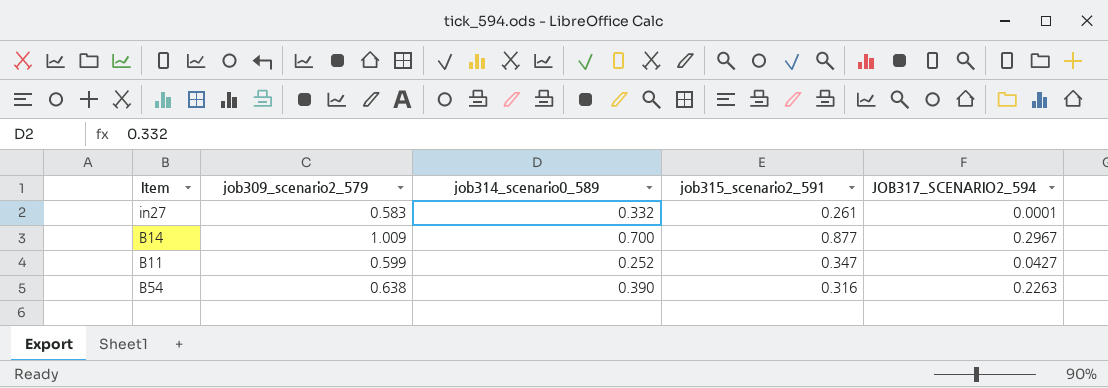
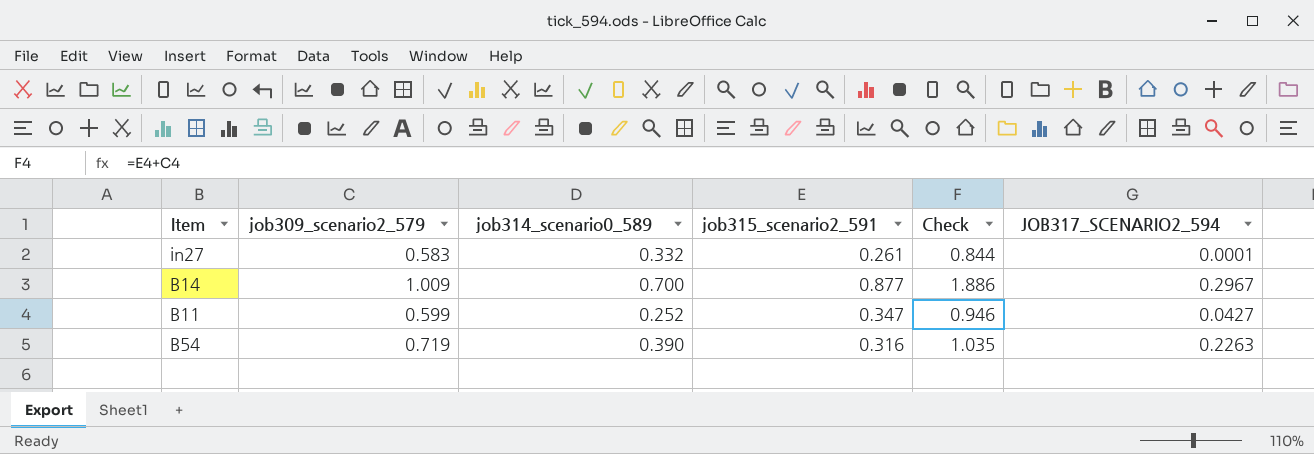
column Check | formula: none -> [job309_scenario2_579] + [job315_scenario2_591]
B54 | job309_scenario2_579: 0.638 -> 0.719

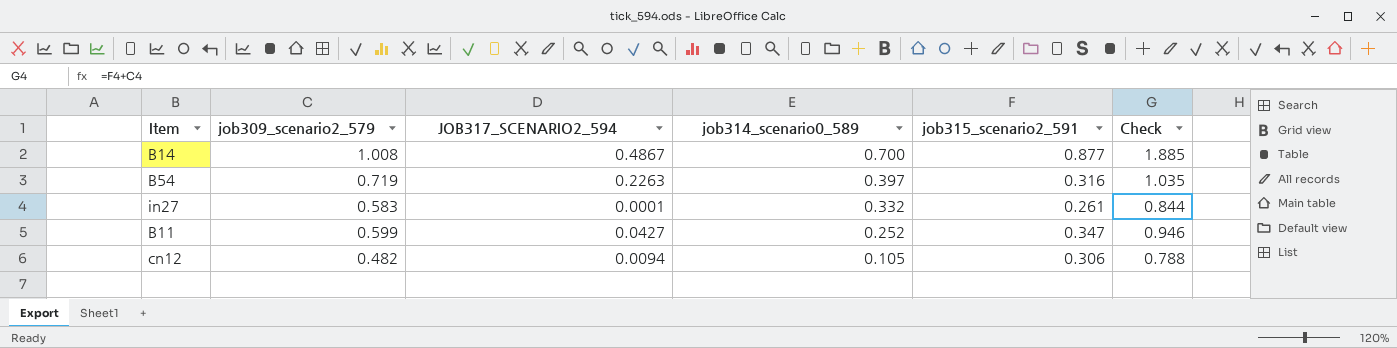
row order: none -> job314_scenario0_589 descending
column JOB317_SCENARIO2_594 | position: 6 -> 3
B14 | job309_scenario2_579: 1.009 -> 1.008
B14 | JOB317_SCENARIO2_594: 0.2967 -> 0.4867
B14 | Check: 1.886 -> 1.885
B54 | job314_scenario0_589: 0.390 -> 0.397
row cn12: none -> 0.482 | 0.0094 | 0.105 | 0.306 | 0.788

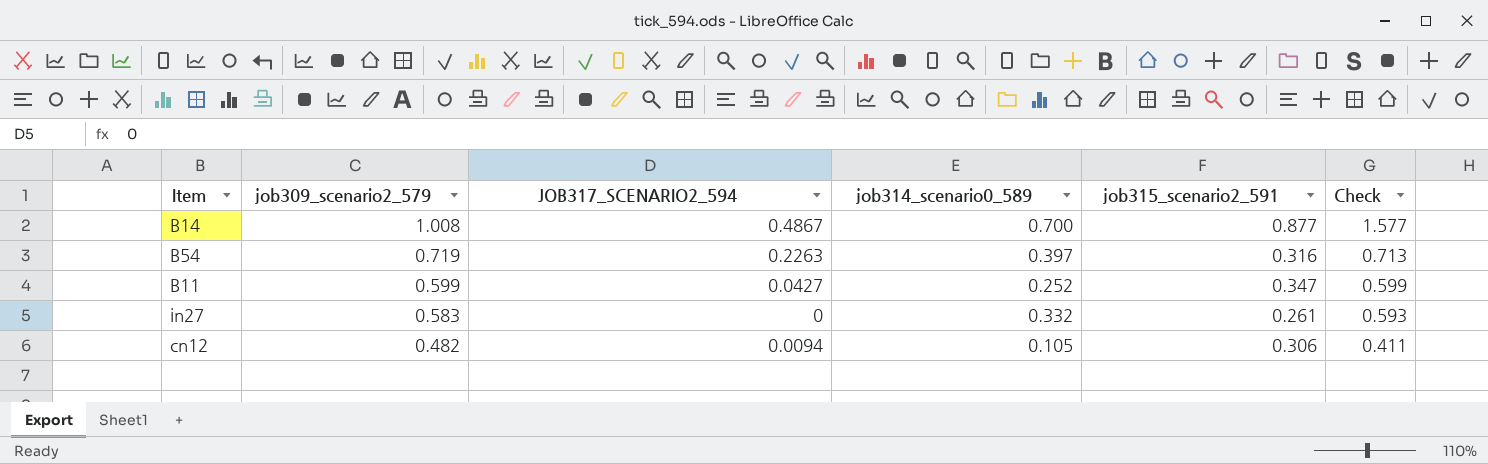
row order: job314_scenario0_589 descending -> job309_scenario2_579 descending
column Check | formula: [job309_scenario2_579] + [job315_scenario2_591] -> [job314_scenario0_589] + [job315_scenario2_591]
in27 | JOB317_SCENARIO2_594: 0.0001 -> 0

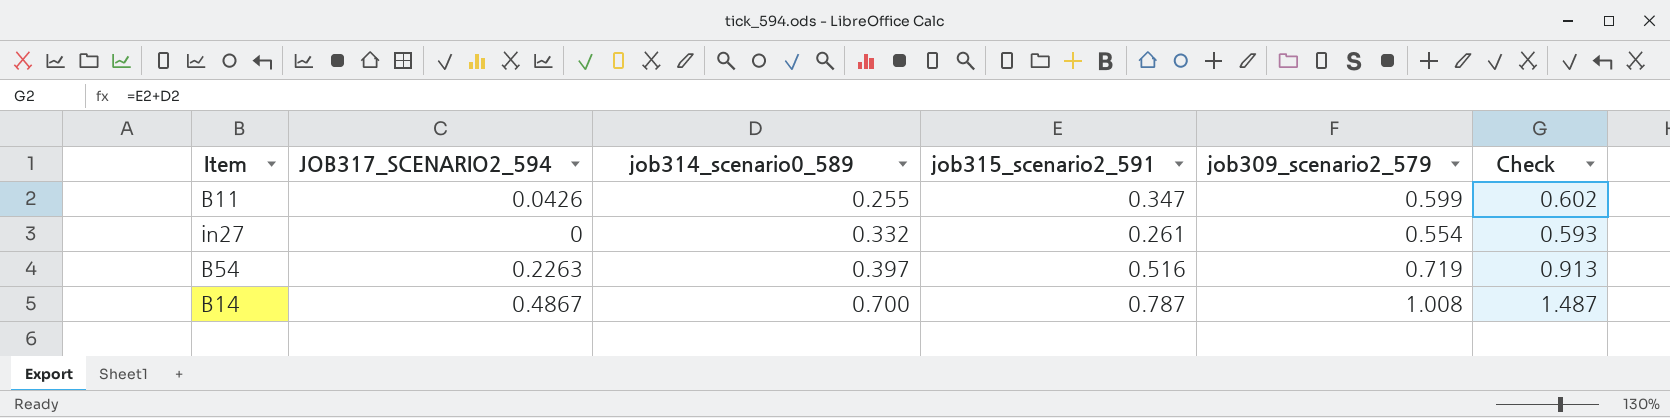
row order: job309_scenario2_579 descending -> job314_scenario0_589 ascending
column job309_scenario2_579 | position: 2 -> 5
row cn12: 0.482 | 0.0094 | 0.105 | 0.306 | 0.411 -> none
B11 | JOB317_SCENARIO2_594: 0.0427 -> 0.0426
B11 | job314_scenario0_589: 0.252 -> 0.255
B11 | Check: 0.599 -> 0.602
in27 | job309_scenario2_579: 0.583 -> 0.554
B54 | job315_scenario2_591: 0.316 -> 0.516
B54 | Check: 0.713 -> 0.913
B14 | job315_scenario2_591: 0.877 -> 0.787
B14 | Check: 1.577 -> 1.487

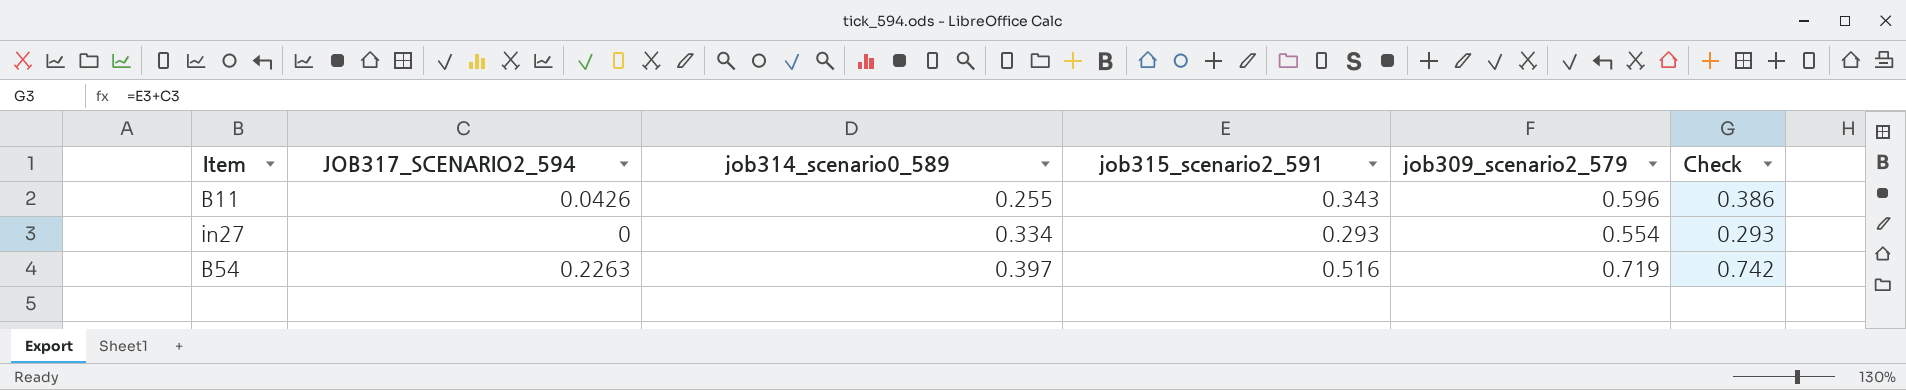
column Check | formula: [job314_scenario0_589] + [job315_scenario2_591] -> [JOB317_SCENARIO2_594] + [job315_scenario2_591]
row B14: 0.4867 | 0.700 | 0.787 | 1.008 | 1.487 -> none
B11 | job315_scenario2_591: 0.347 -> 0.343
B11 | job309_scenario2_579: 0.599 -> 0.596
in27 | job314_scenario0_589: 0.332 -> 0.334
in27 | job315_scenario2_591: 0.261 -> 0.293

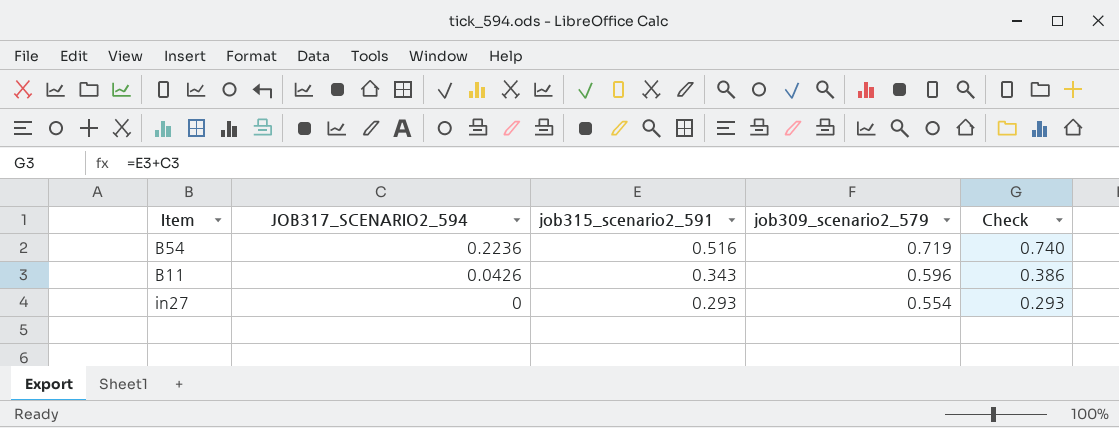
row order: job314_scenario0_589 ascending -> JOB317_SCENARIO2_594 descending
column job314_scenario0_589 | position: 3 -> none
B54 | JOB317_SCENARIO2_594: 0.2263 -> 0.2236
B54 | Check: 0.742 -> 0.740

